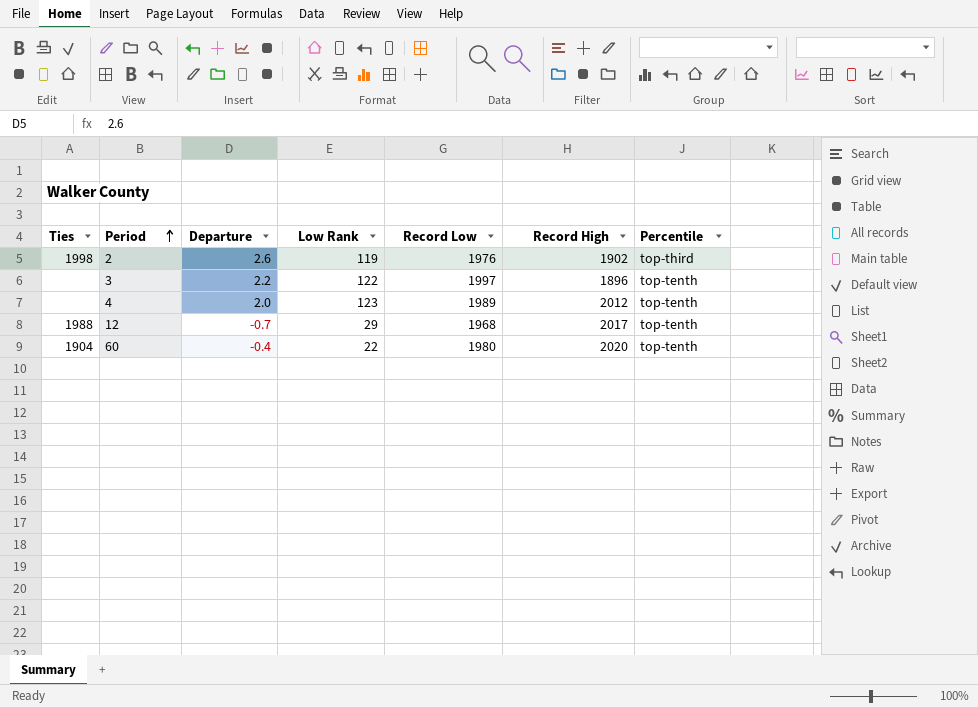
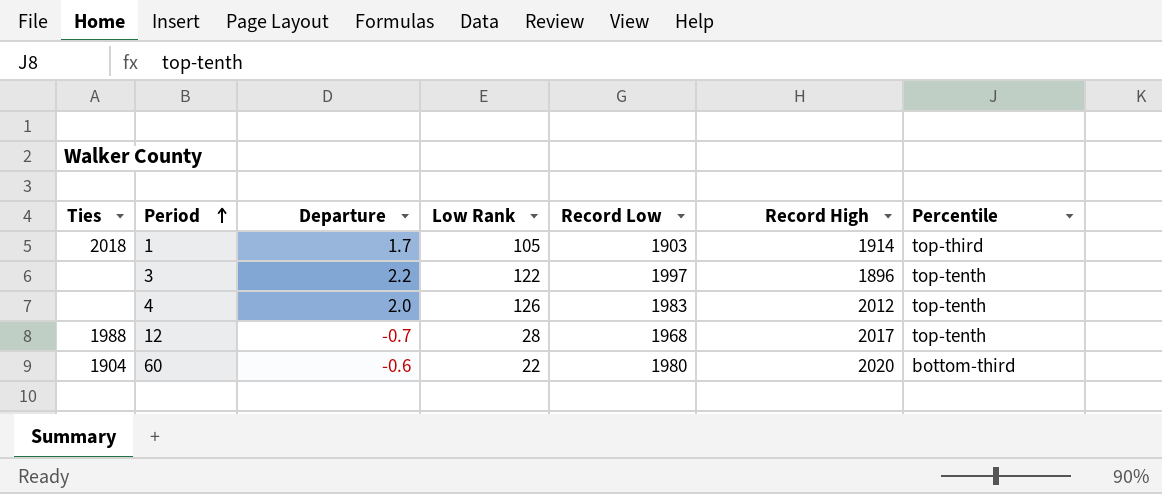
row 2: 1998 | 2.6 | 119 | 1976 | 1902 | top-third -> none
row 1: none -> 2018 | 1.7 | 105 | 1903 | 1914 | top-third
4 | Low Rank: 123 -> 126
4 | Record Low: 1989 -> 1983
12 | Low Rank: 29 -> 28
60 | Departure: -0.4 -> -0.6
60 | Percentile: top-tenth -> bottom-third

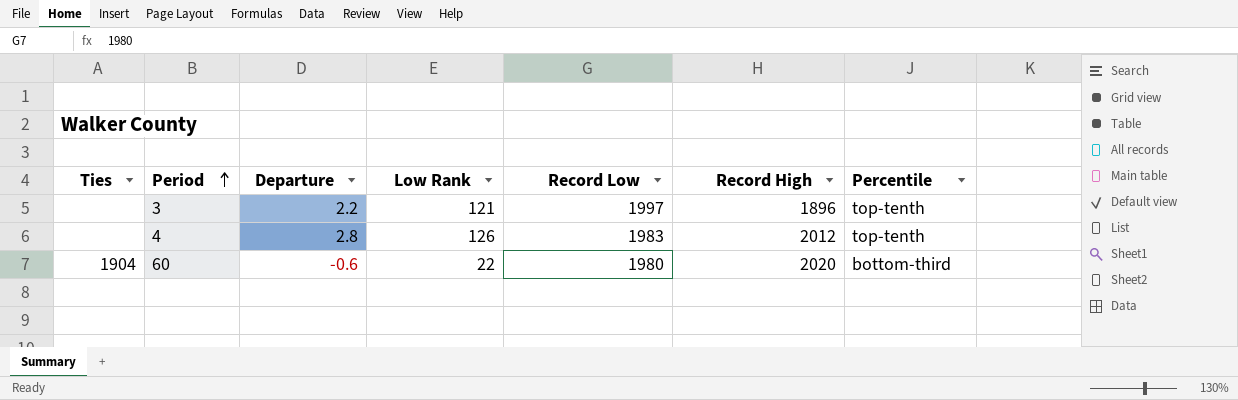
row 1: 2018 | 1.7 | 105 | 1903 | 1914 | top-third -> none
row 12: 1988 | -0.7 | 28 | 1968 | 2017 | top-tenth -> none
3 | Low Rank: 122 -> 121
4 | Departure: 2.0 -> 2.8

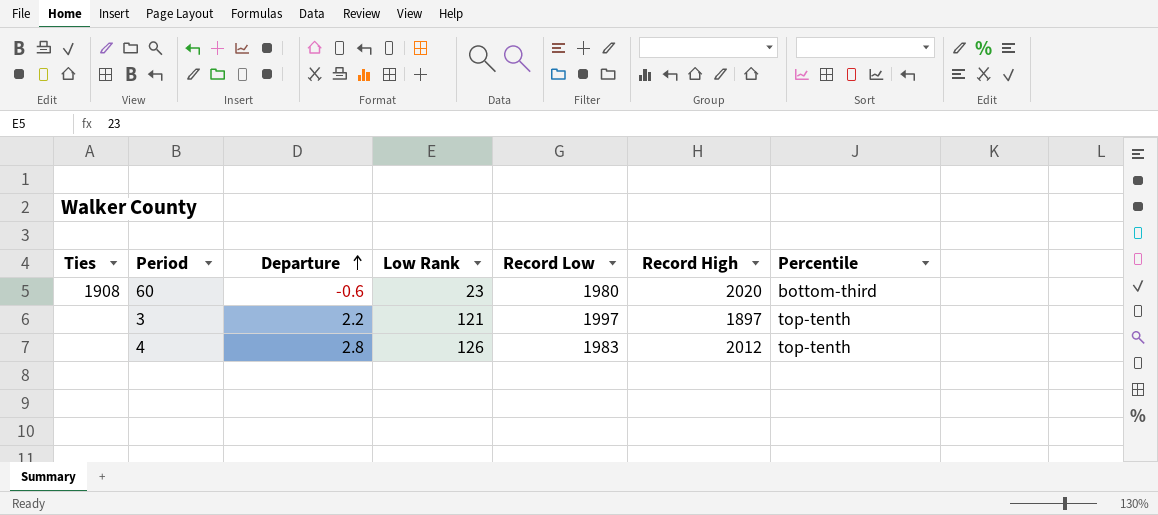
row order: Period ascending -> Departure ascending
60 | Ties: 1904 -> 1908
60 | Low Rank: 22 -> 23
3 | Record High: 1896 -> 1897

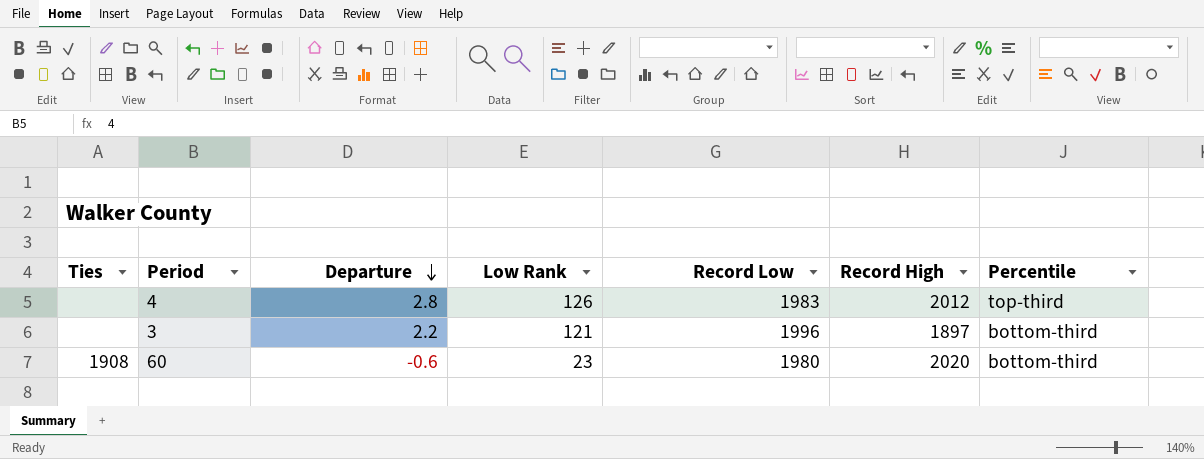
row order: Departure ascending -> Departure descending
4 | Percentile: top-tenth -> top-third
3 | Record Low: 1997 -> 1996
3 | Percentile: top-tenth -> bottom-third

